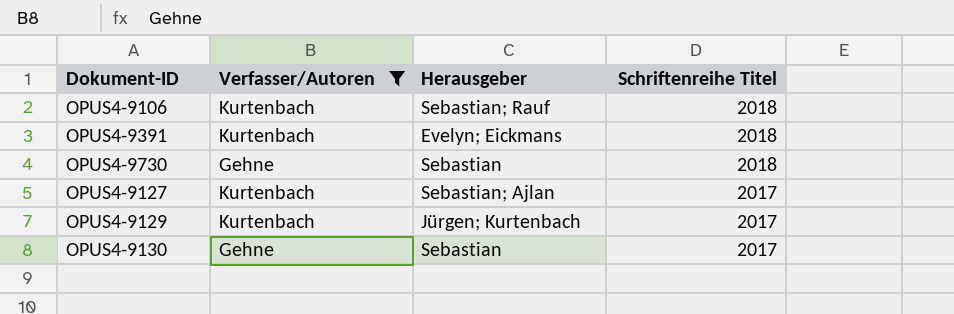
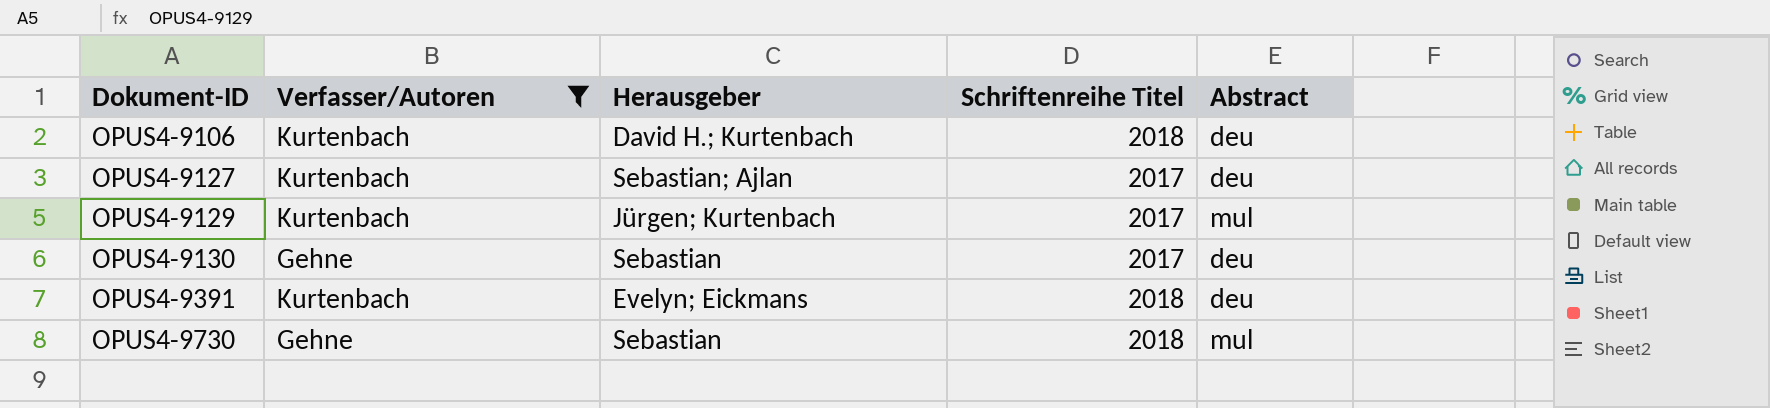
row order: Schriftenreihe Titel descending -> Dokument-ID ascending
column Abstract | position: none -> 5
OPUS4-9106 | Herausgeber: Sebastian; Rauf -> David H.; Kurtenbach

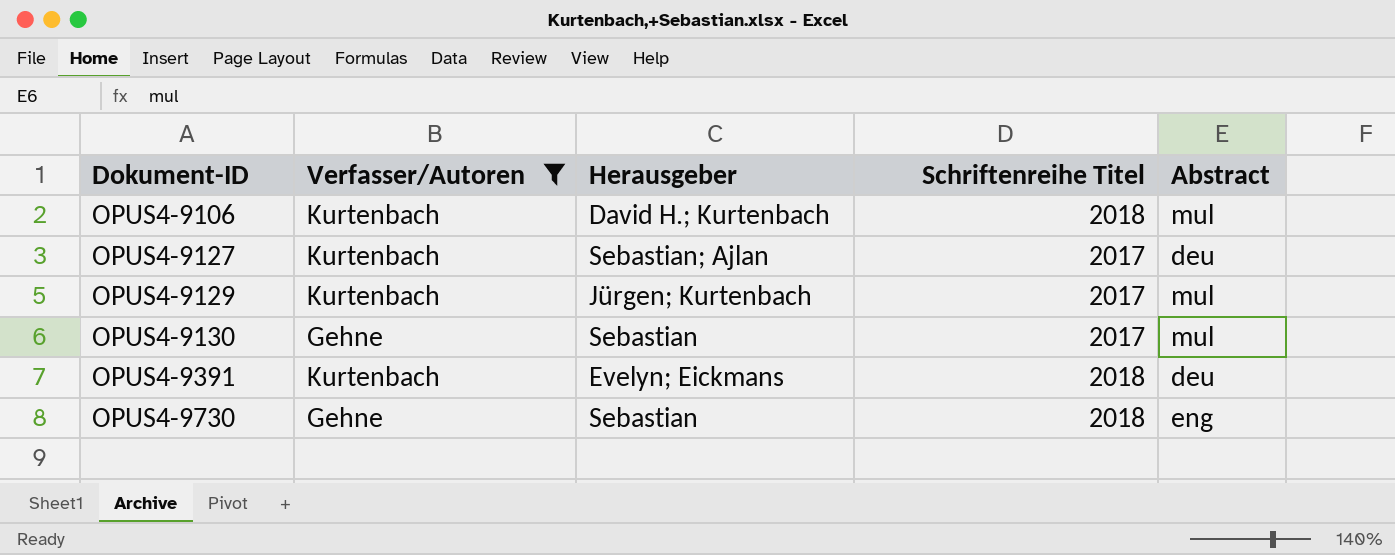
OPUS4-9106 | Abstract: deu -> mul
OPUS4-9130 | Abstract: deu -> mul
OPUS4-9730 | Abstract: mul -> eng

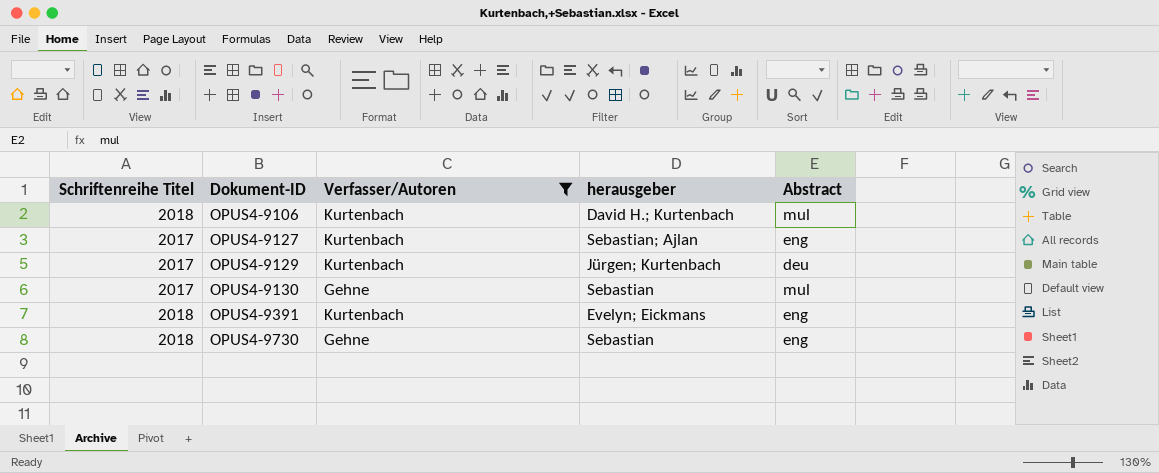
column Schriftenreihe Titel | position: 4 -> 1
column name: Herausgeber -> herausgeber
OPUS4-9127 | Abstract: deu -> eng
OPUS4-9129 | Abstract: mul -> deu
OPUS4-9391 | Abstract: deu -> eng

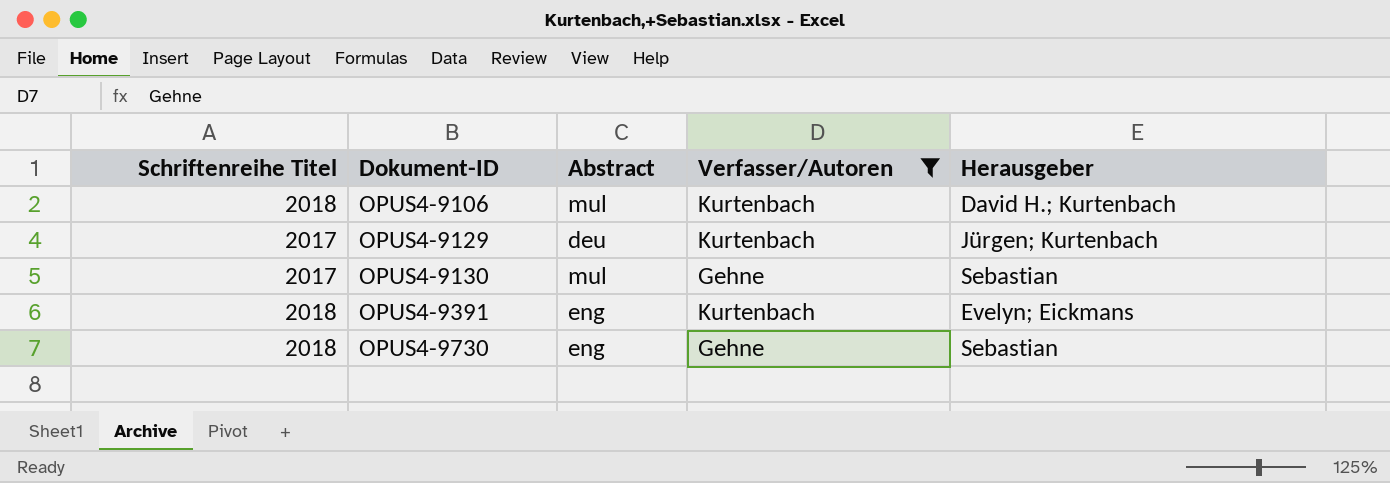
column Abstract | position: 5 -> 3
column name: herausgeber -> Herausgeber
row OPUS4-9127: 2017 | Kurtenbach | Sebastian; Ajlan | eng -> none

